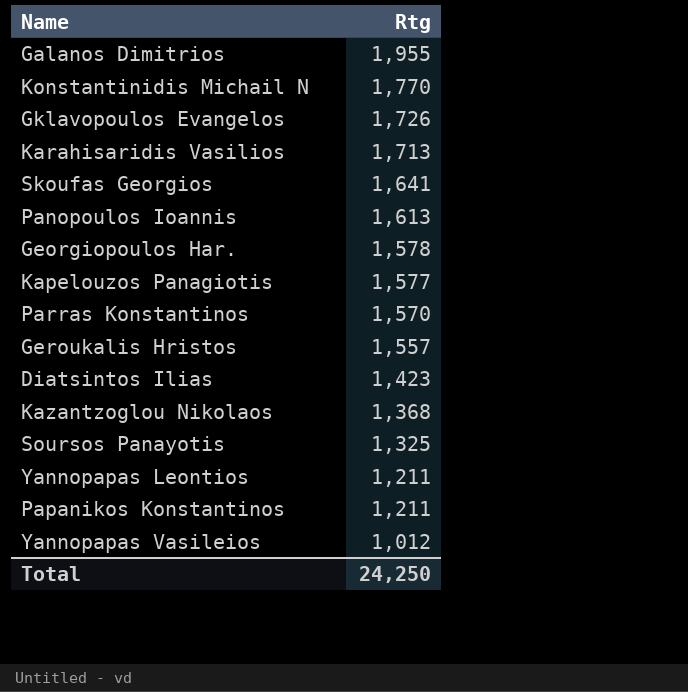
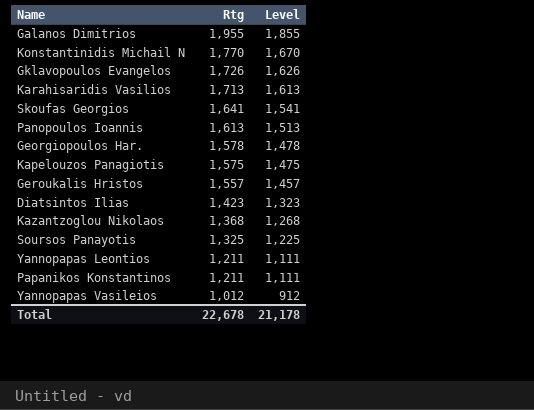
column Level | formula: none -> [Rtg] - 100
row Parras Konstantinos: 1,570 -> none
Kapelouzos Panagiotis | Rtg: 1,577 -> 1,575
Total | Rtg: 24,250 -> 22,678

